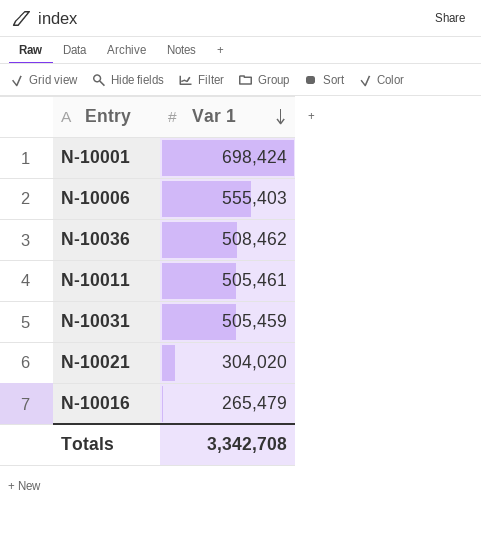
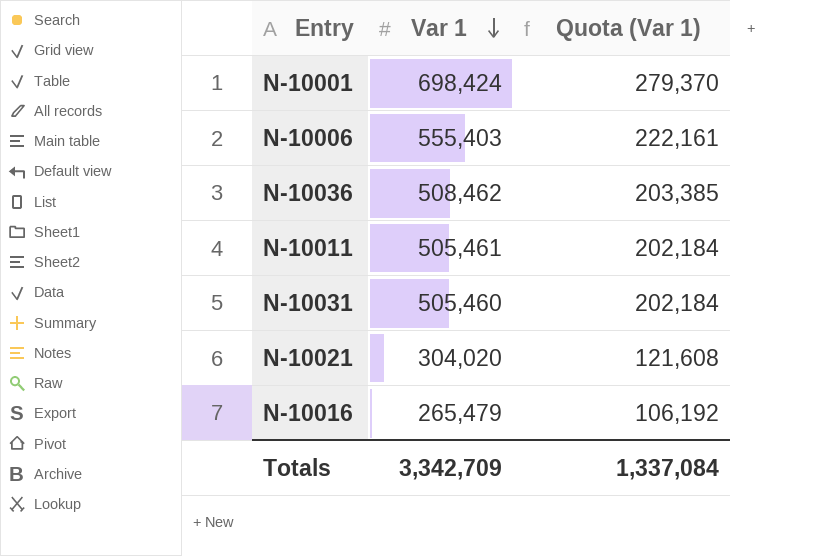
column Quota (Var 1) | formula: none -> [Var 1] * 0.4
N-10031 | Var 1: 505,459 -> 505,460
Totals | Var 1: 3,342,708 -> 3,342,709

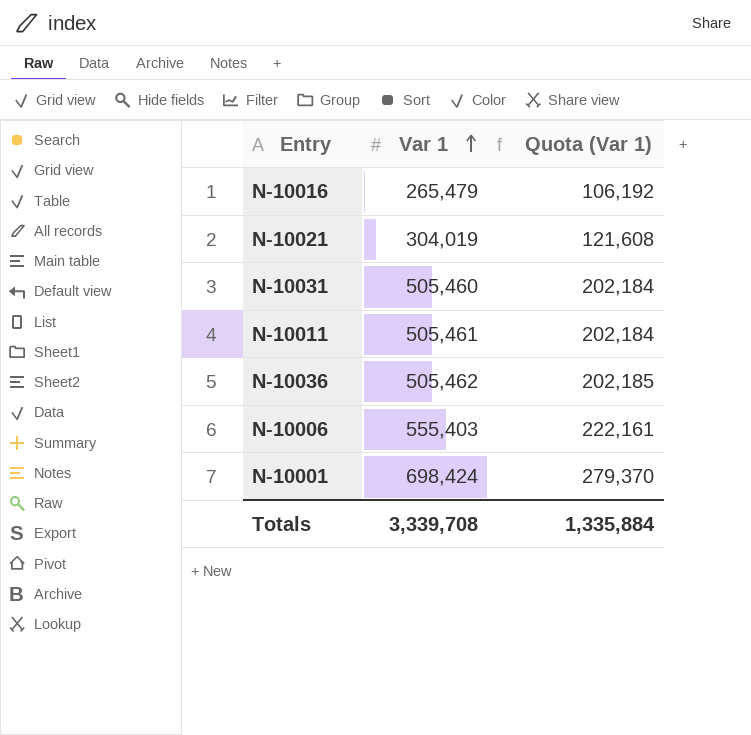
row order: Var 1 descending -> Var 1 ascending
N-10021 | Var 1: 304,020 -> 304,019
N-10036 | Var 1: 508,462 -> 505,462
N-10036 | Quota (Var 1): 203,385 -> 202,185
Totals | Var 1: 3,342,709 -> 3,339,708
Totals | Quota (Var 1): 1,337,084 -> 1,335,884

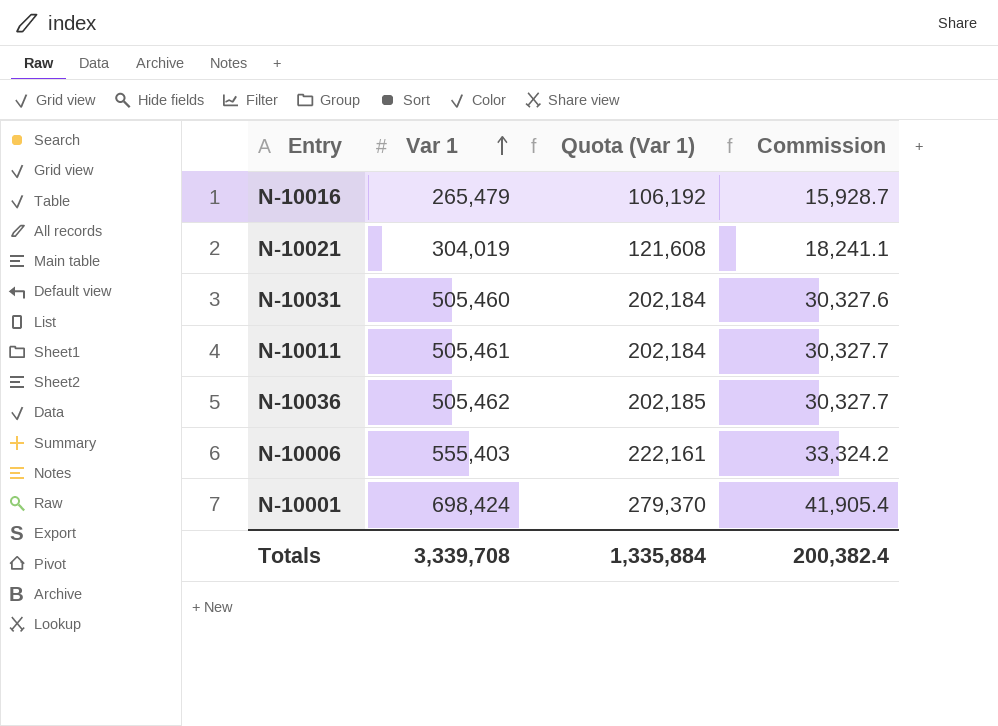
column Commission | formula: none -> [Var 1] * 0.06

